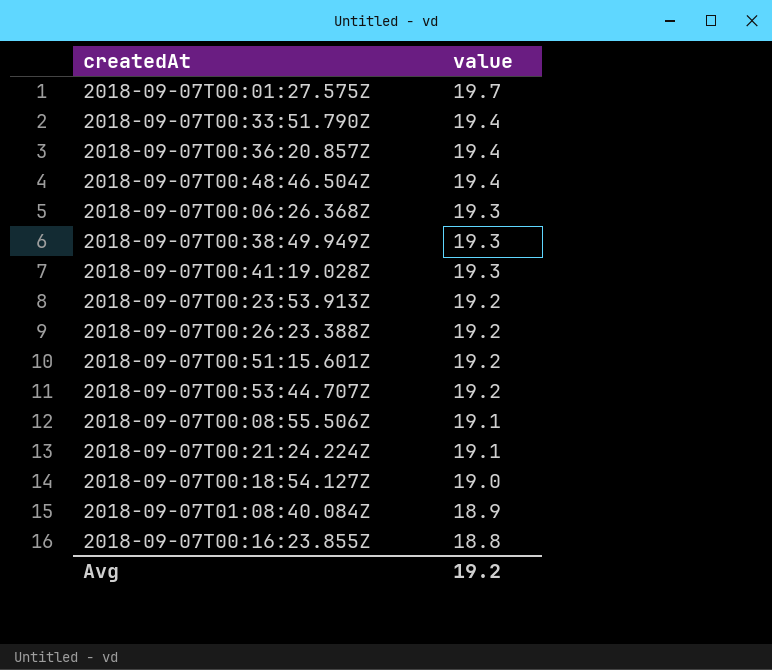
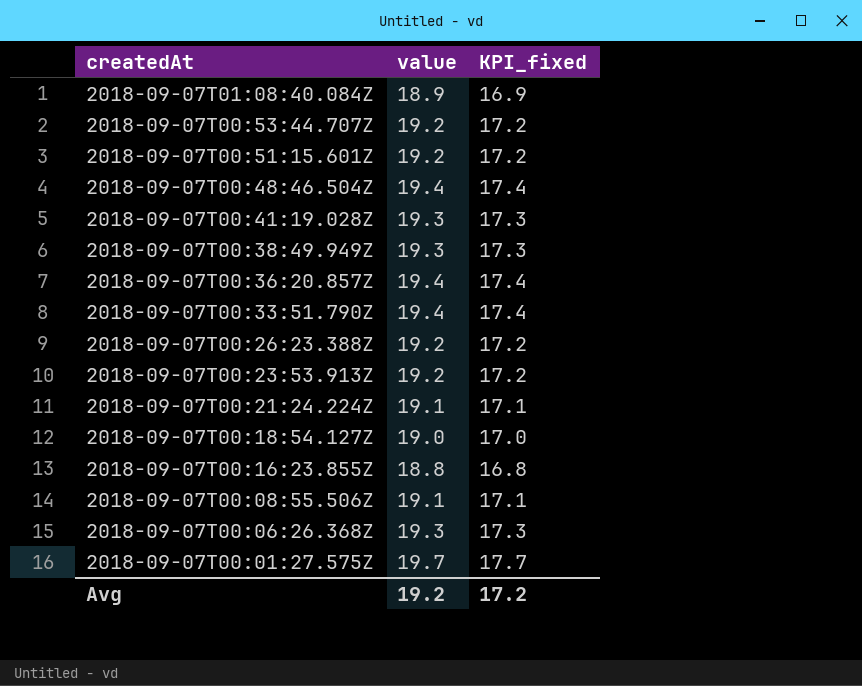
row order: value descending -> createdAt descending
column KPI_fixed | formula: none -> [value] - 2

